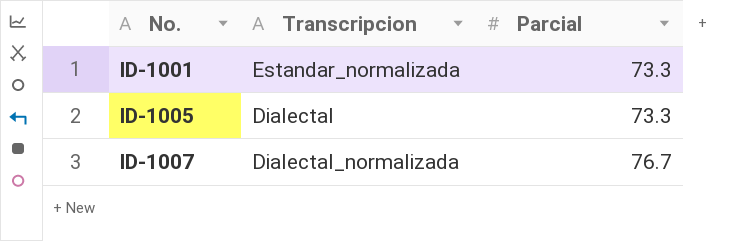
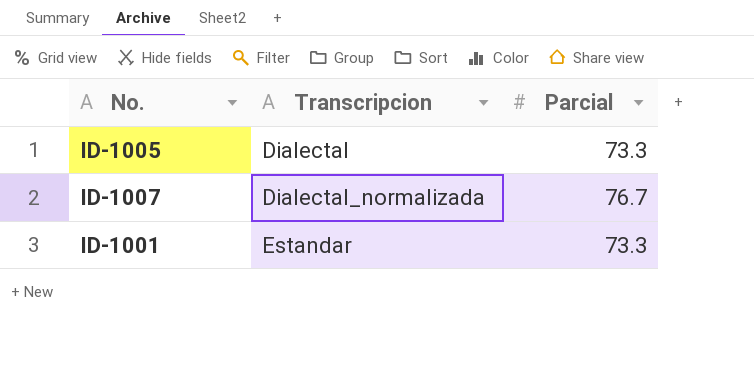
row order: No. ascending -> Transcripcion ascending
ID-1001 | Transcripcion: Estandar_normalizada -> Estandar

